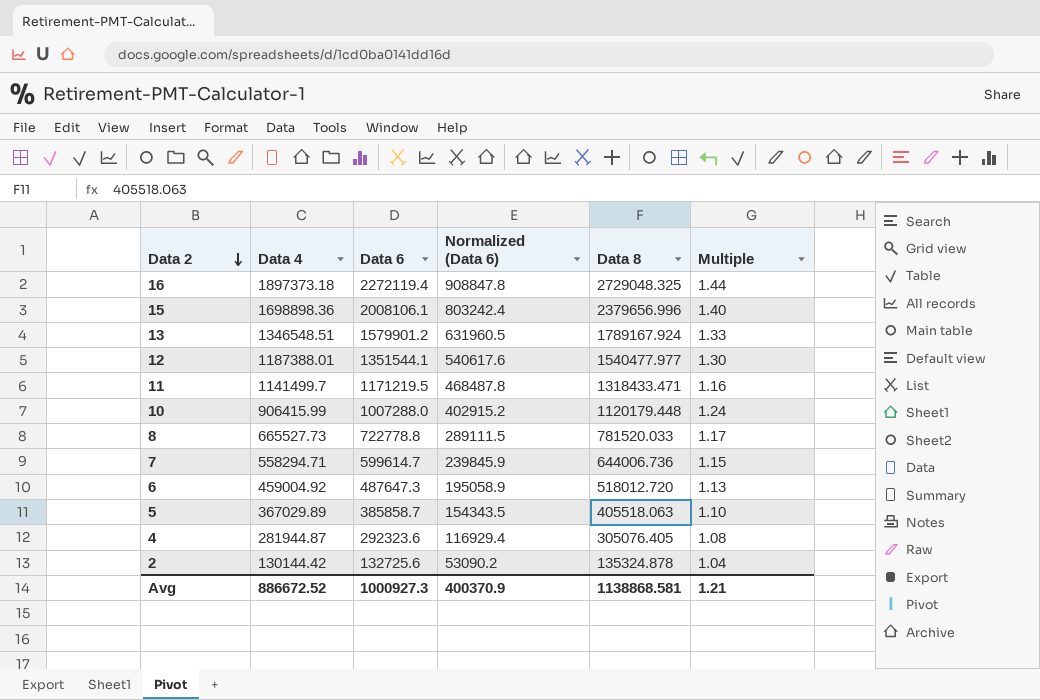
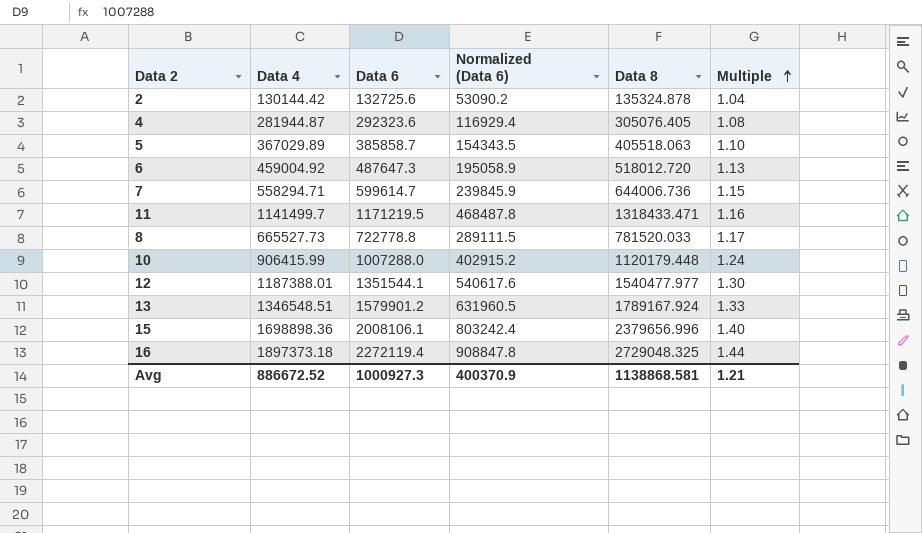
row order: Data 2 descending -> Multiple ascending

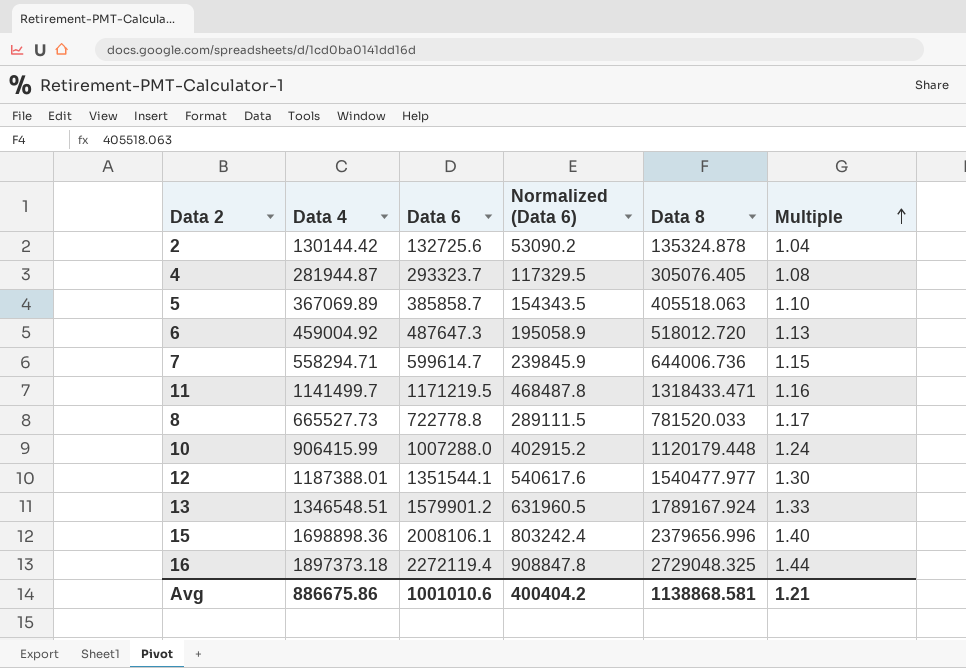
4 | Data 6: 292323.6 -> 293323.7
4 | Normalized (Data 6): 116929.4 -> 117329.5
5 | Data 4: 367029.89 -> 367069.89
Avg | Data 4: 886672.52 -> 886675.86
Avg | Data 6: 1000927.3 -> 1001010.6
Avg | Normalized (Data 6): 400370.9 -> 400404.2

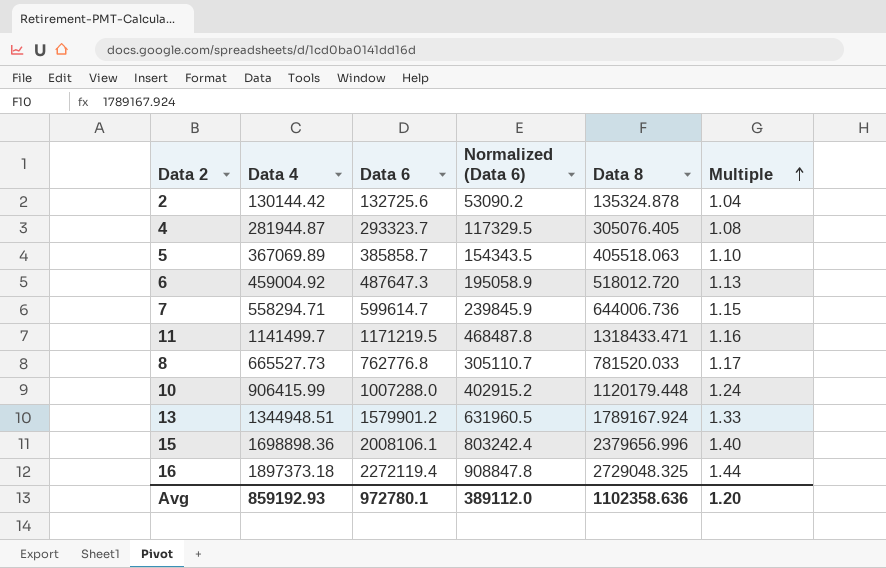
row 12: 1187388.01 | 1351544.1 | 540617.6 | 1540477.977 | 1.30 -> none
8 | Data 6: 722778.8 -> 762776.8
8 | Normalized (Data 6): 289111.5 -> 305110.7
13 | Data 4: 1346548.51 -> 1344948.51
Avg | Data 4: 886675.86 -> 859192.93
Avg | Data 6: 1001010.6 -> 972780.1
Avg | Normalized (Data 6): 400404.2 -> 389112.0
Avg | Data 8: 1138868.581 -> 1102358.636
Avg | Multiple: 1.21 -> 1.20

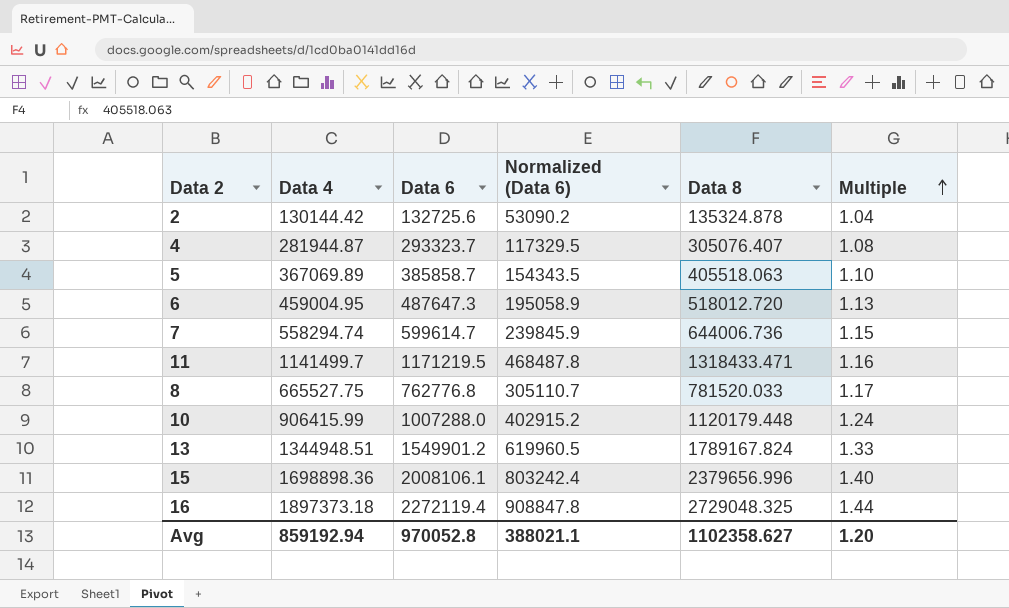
4 | Data 8: 305076.405 -> 305076.407
6 | Data 4: 459004.92 -> 459004.95
7 | Data 4: 558294.71 -> 558294.74
8 | Data 4: 665527.73 -> 665527.75
13 | Data 6: 1579901.2 -> 1549901.2
13 | Normalized (Data 6): 631960.5 -> 619960.5
13 | Data 8: 1789167.924 -> 1789167.824
Avg | Data 4: 859192.93 -> 859192.94
Avg | Data 6: 972780.1 -> 970052.8
Avg | Normalized (Data 6): 389112.0 -> 388021.1
Avg | Data 8: 1102358.636 -> 1102358.627

